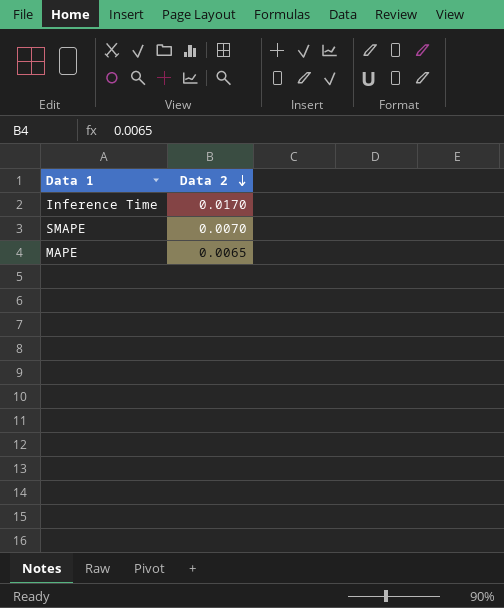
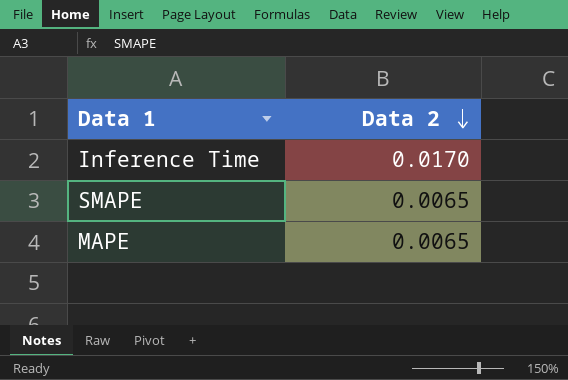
SMAPE | Data 2: 0.0070 -> 0.0065

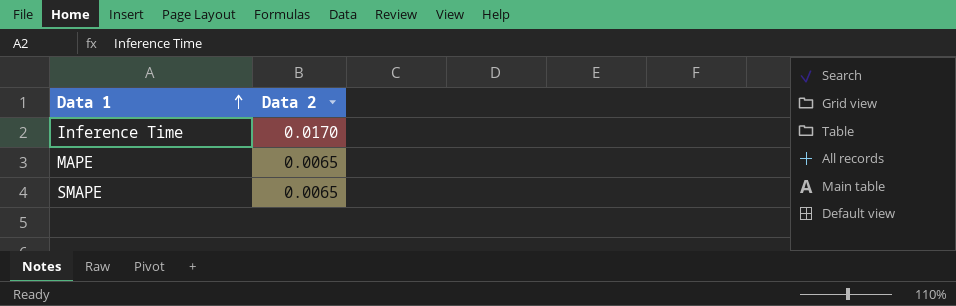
row order: Data 2 descending -> Data 1 ascending

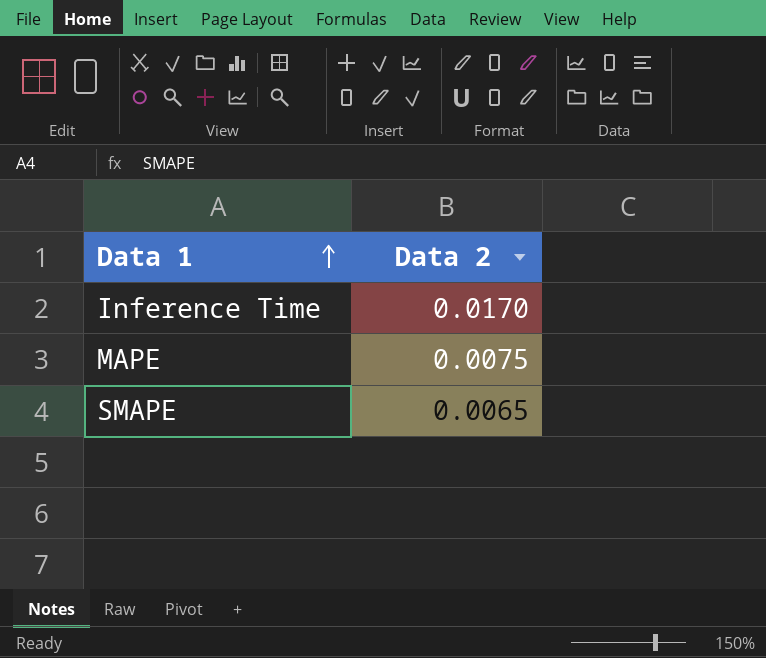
MAPE | Data 2: 0.0065 -> 0.0075

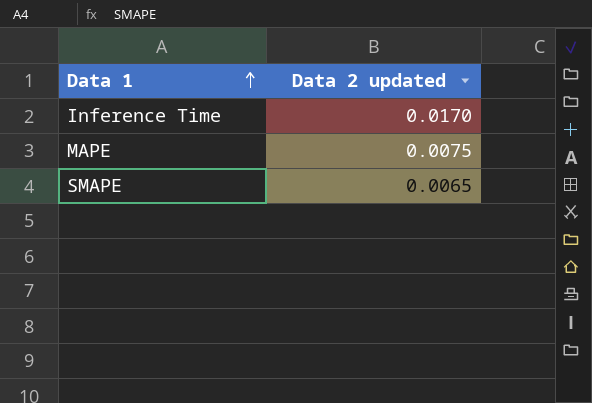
column name: Data 2 -> Data 2 updated

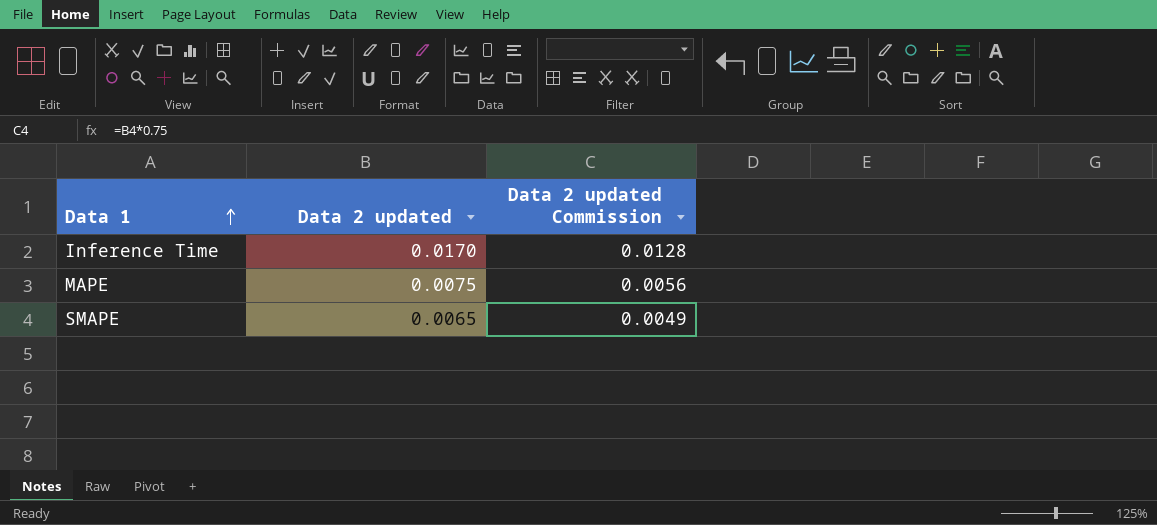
column Data 2 updated Commission | formula: none -> [Data 2 updated] * 0.75

